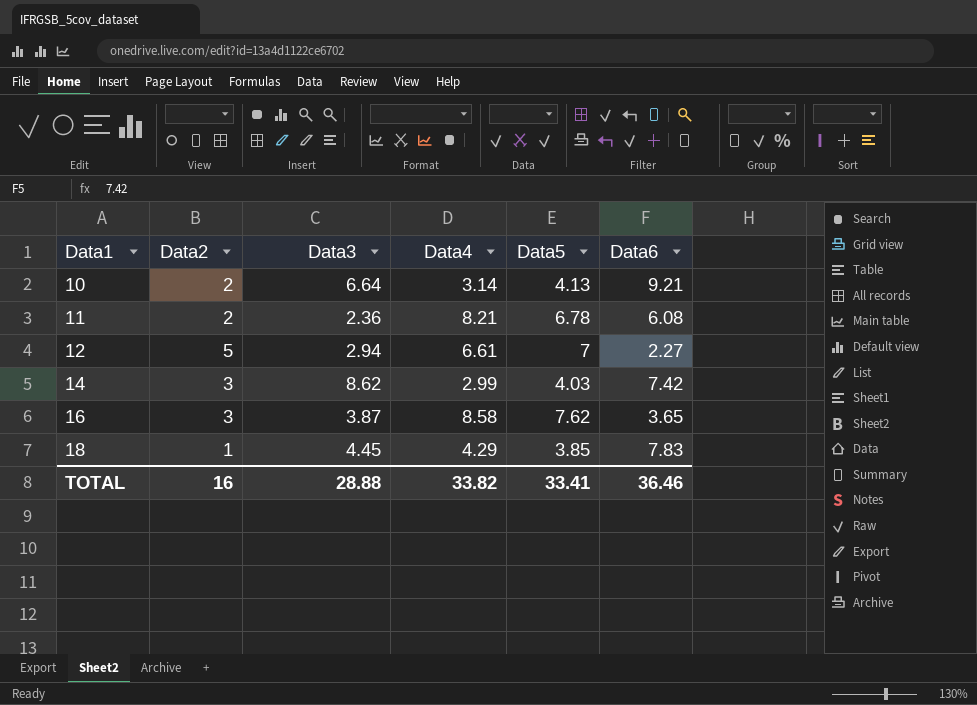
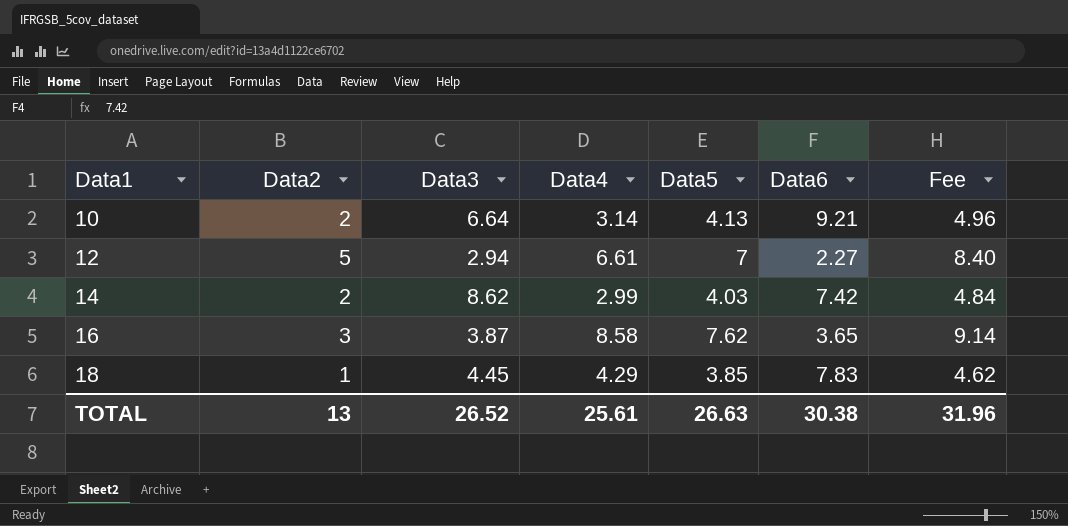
column Fee | formula: none -> [Data5] * 1.2
row 11: 2 | 2.36 | 8.21 | 6.78 | 6.08 -> none
14 | Data2: 3 -> 2
TOTAL | Data2: 16 -> 13
TOTAL | Data3: 28.88 -> 26.52
TOTAL | Data4: 33.82 -> 25.61
TOTAL | Data5: 33.41 -> 26.63
TOTAL | Data6: 36.46 -> 30.38

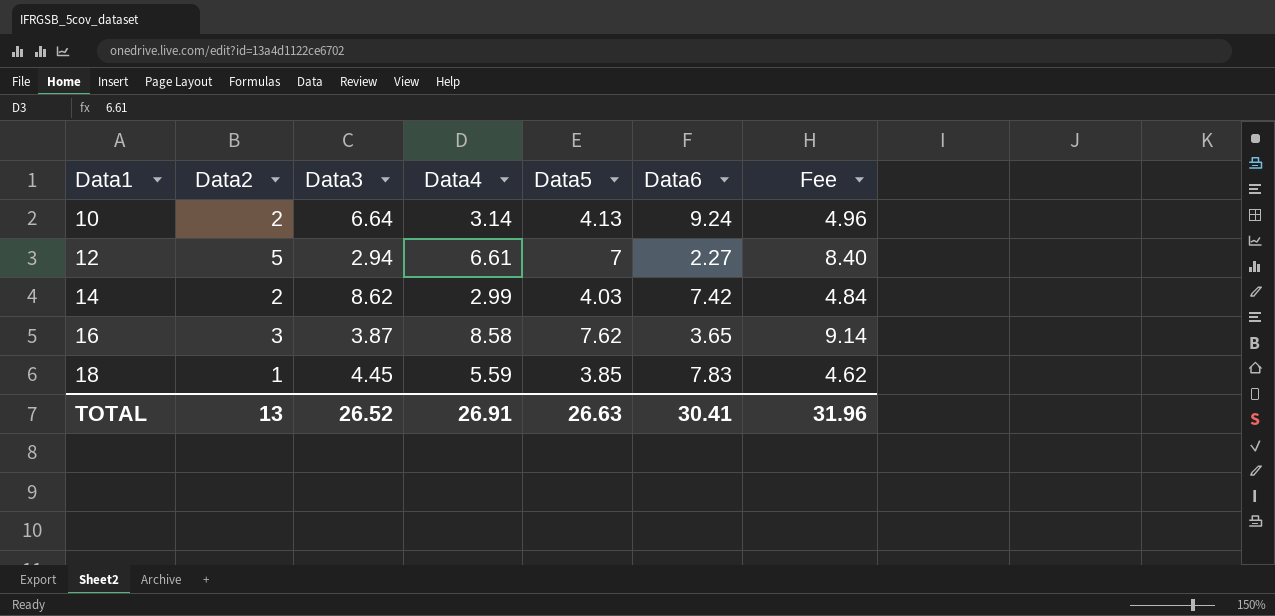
10 | Data6: 9.21 -> 9.24
18 | Data4: 4.29 -> 5.59
TOTAL | Data4: 25.61 -> 26.91
TOTAL | Data6: 30.38 -> 30.41

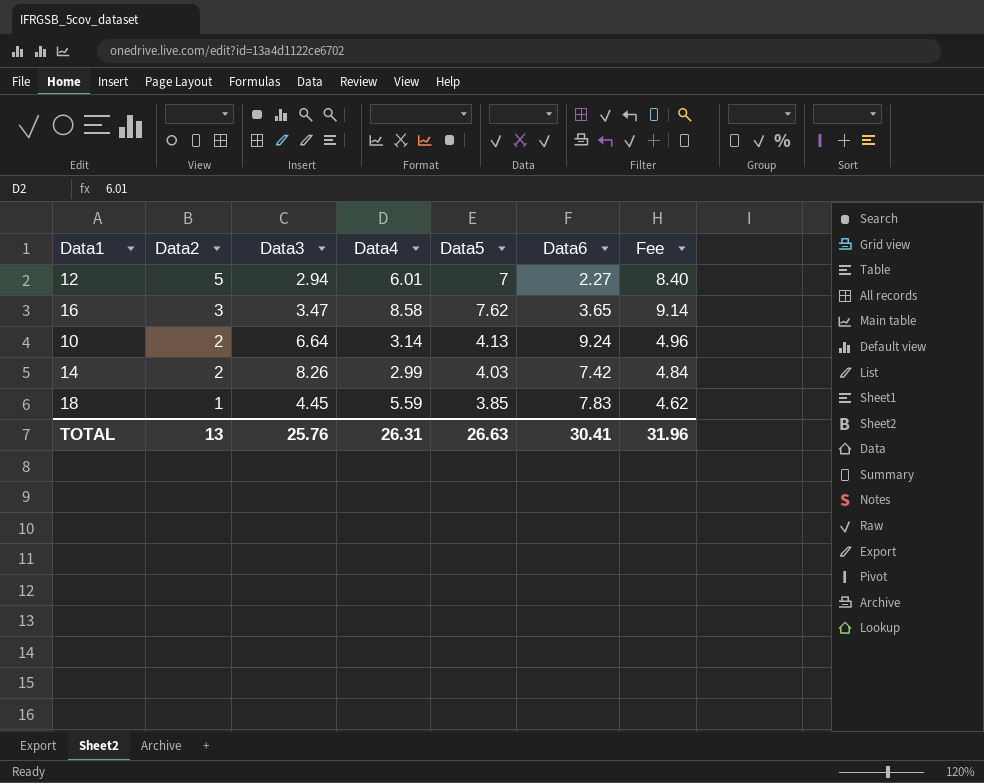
row order: Data1 ascending -> Data2 descending
12 | Data4: 6.61 -> 6.01
16 | Data3: 3.87 -> 3.47
14 | Data3: 8.62 -> 8.26
TOTAL | Data3: 26.52 -> 25.76
TOTAL | Data4: 26.91 -> 26.31

